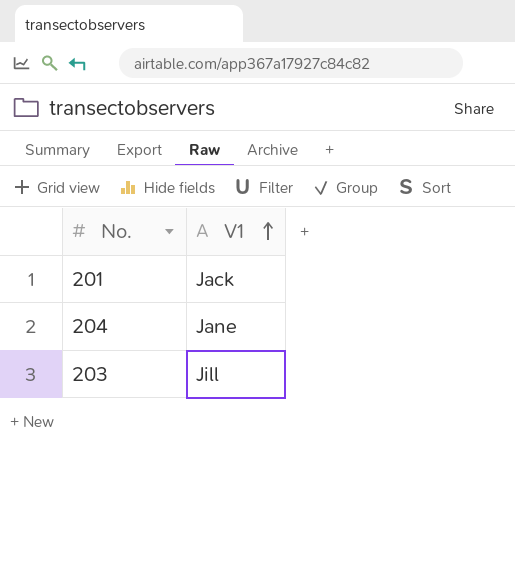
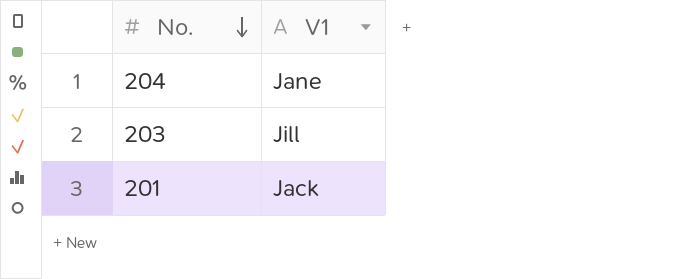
row order: V1 ascending -> No. descending

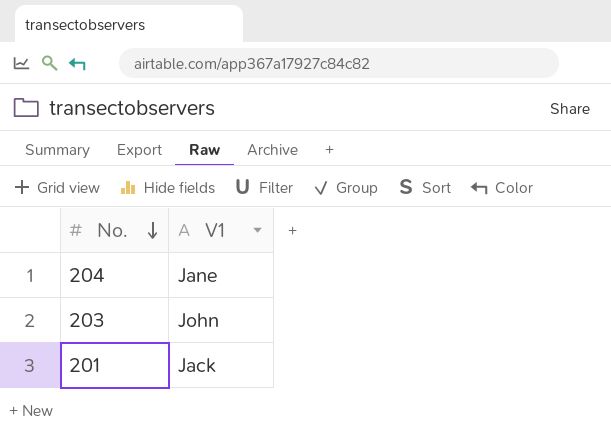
203 | V1: Jill -> John

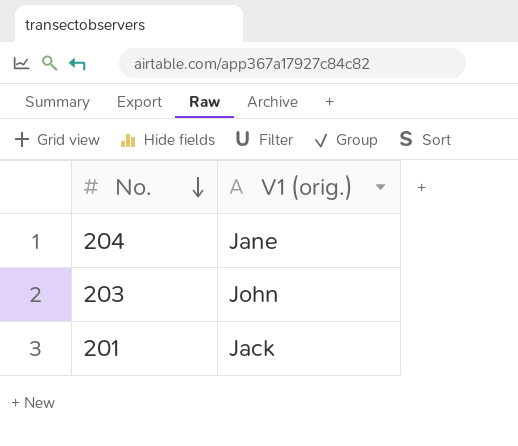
column name: V1 -> V1 (orig.)

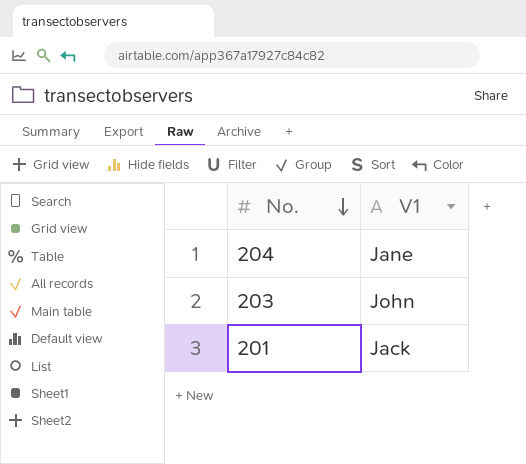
column name: V1 (orig.) -> V1

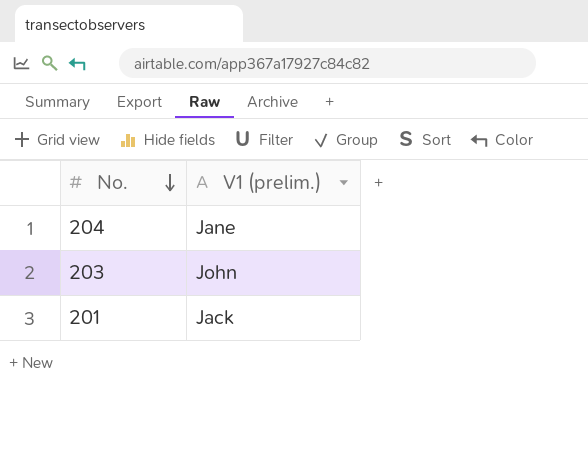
column name: V1 -> V1 (prelim.)

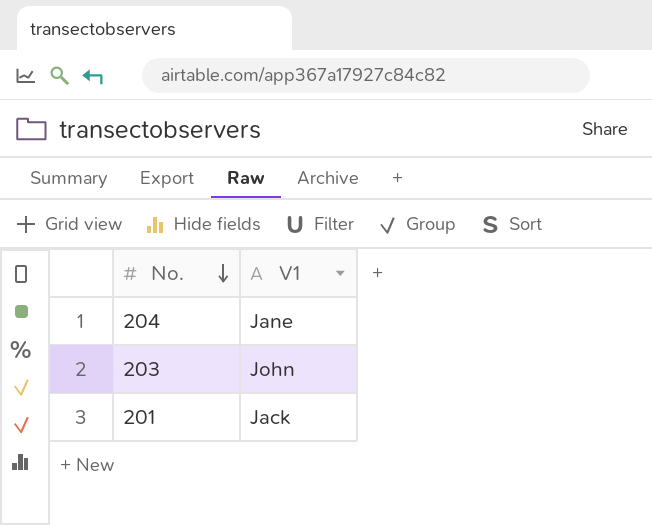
column name: V1 (prelim.) -> V1

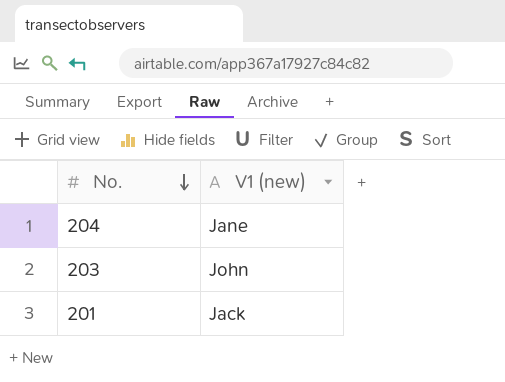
column name: V1 -> V1 (new)

